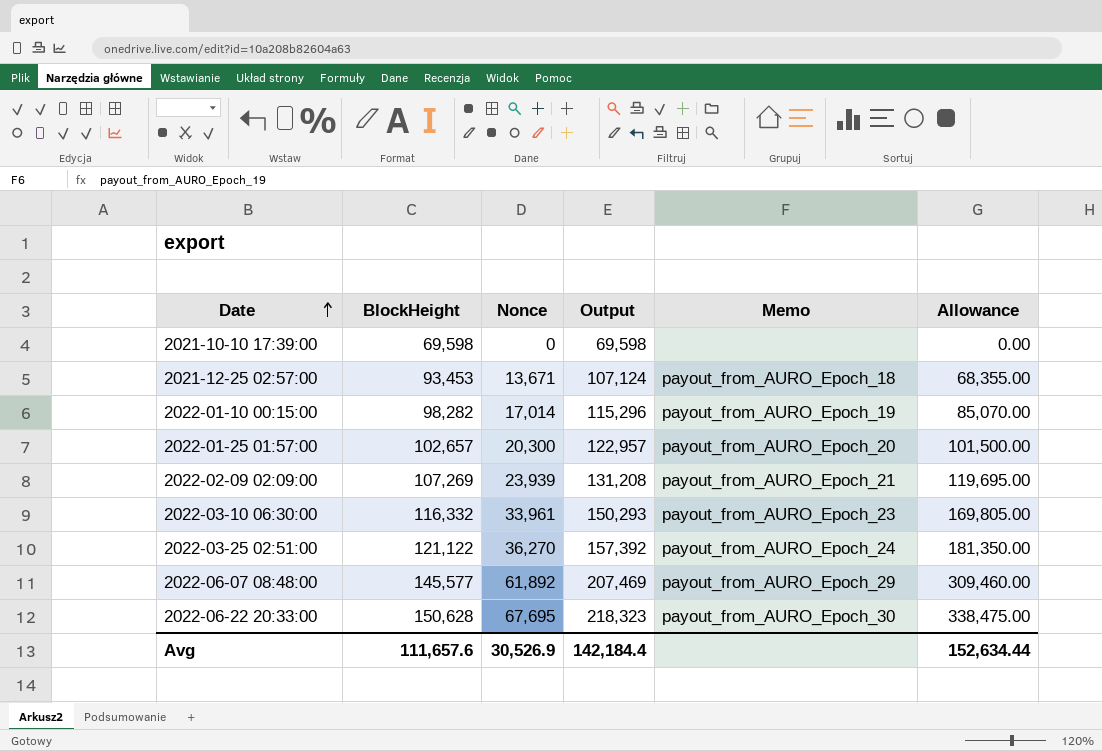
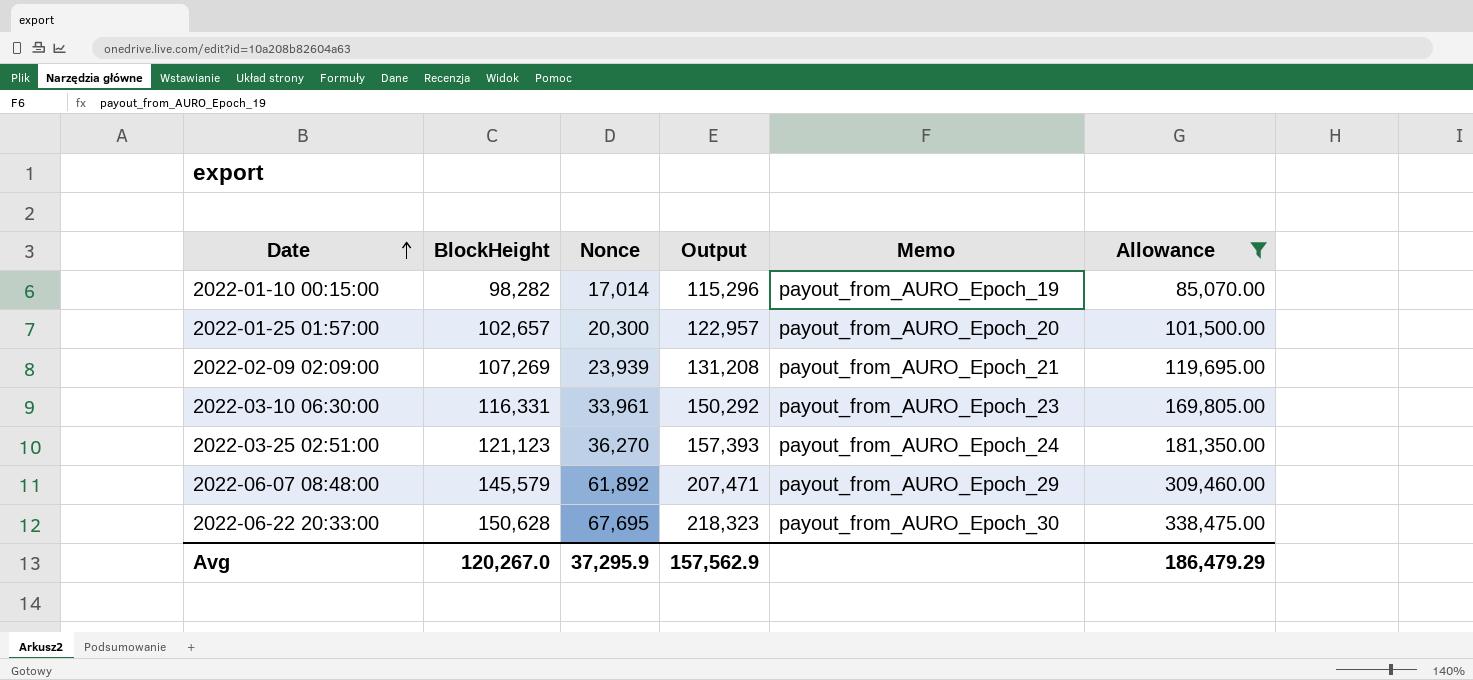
filter: none -> Allowance >= 85,070.00
2022-03-10 06:30:00 | BlockHeight: 116,332 -> 116,331
2022-03-10 06:30:00 | Output: 150,293 -> 150,292
2022-03-25 02:51:00 | BlockHeight: 121,122 -> 121,123
2022-03-25 02:51:00 | Output: 157,392 -> 157,393
2022-06-07 08:48:00 | BlockHeight: 145,577 -> 145,579
2022-06-07 08:48:00 | Output: 207,469 -> 207,471
Avg | BlockHeight: 111,657.6 -> 120,267.0
Avg | Nonce: 30,526.9 -> 37,295.9
Avg | Output: 142,184.4 -> 157,562.9
Avg | Allowance: 152,634.44 -> 186,479.29

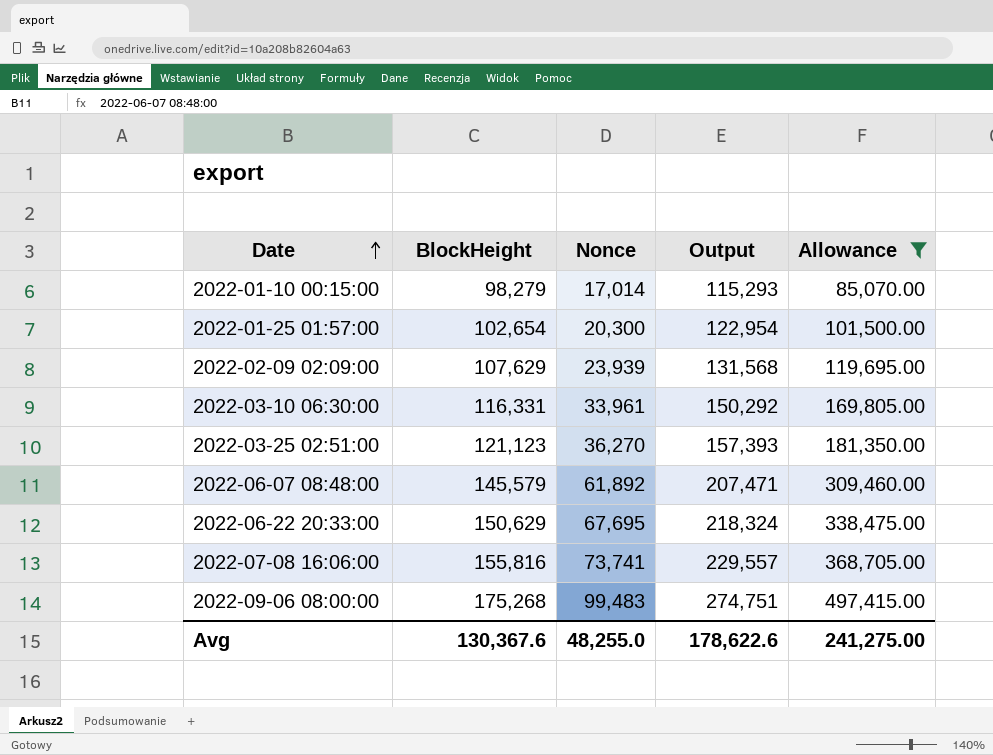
column Memo | position: 5 -> none
2022-01-10 00:15:00 | BlockHeight: 98,282 -> 98,279
2022-01-10 00:15:00 | Output: 115,296 -> 115,293
2022-01-25 01:57:00 | BlockHeight: 102,657 -> 102,654
2022-01-25 01:57:00 | Output: 122,957 -> 122,954
2022-02-09 02:09:00 | BlockHeight: 107,269 -> 107,629
2022-02-09 02:09:00 | Output: 131,208 -> 131,568
2022-06-22 20:33:00 | BlockHeight: 150,628 -> 150,629
2022-06-22 20:33:00 | Output: 218,323 -> 218,324
row 2022-07-08 16:06:00: none -> 155,816 | 73,741 | 229,557 | 368,705.00
row 2022-09-06 08:00:00: none -> 175,268 | 99,483 | 274,751 | 497,415.00
Avg | BlockHeight: 120,267.0 -> 130,367.6
Avg | Nonce: 37,295.9 -> 48,255.0
Avg | Output: 157,562.9 -> 178,622.6
Avg | Allowance: 186,479.29 -> 241,275.00

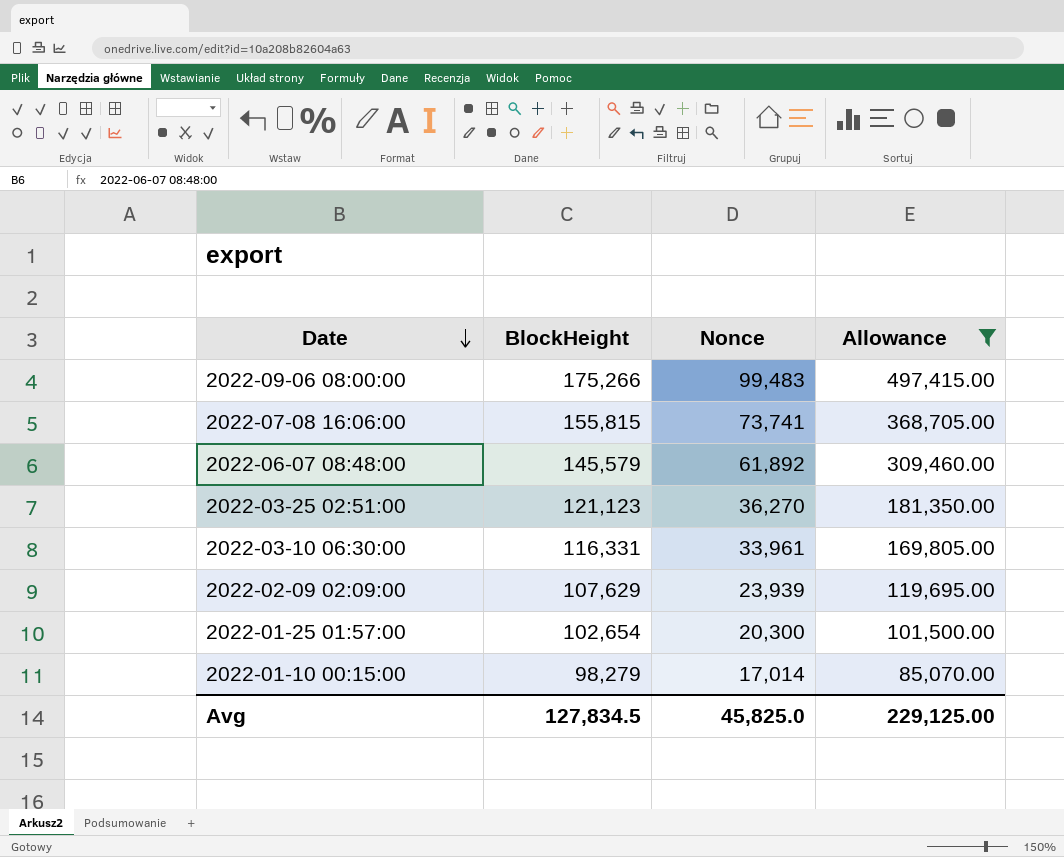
row order: Date ascending -> Date descending
column Output | formula: [BlockHeight] + [Nonce] -> none
row 2022-06-22 20:33:00: 150,629 | 67,695 | 218,324 | 338,475.00 -> none
2022-09-06 08:00:00 | BlockHeight: 175,268 -> 175,266
2022-07-08 16:06:00 | BlockHeight: 155,816 -> 155,815
Avg | BlockHeight: 130,367.6 -> 127,834.5
Avg | Nonce: 48,255.0 -> 45,825.0
Avg | Allowance: 241,275.00 -> 229,125.00

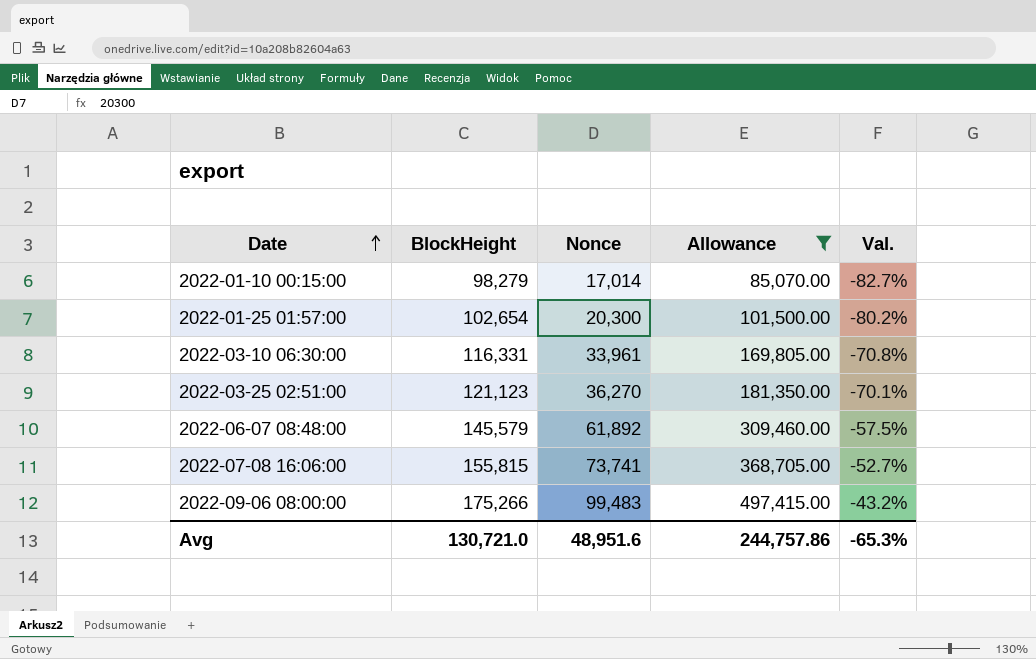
row order: Date descending -> Date ascending
column Val. | formula: none -> ([Nonce] - [BlockHeight]) / [BlockHeight]
row 2022-02-09 02:09:00: 107,629 | 23,939 | 119,695.00 -> none
Avg | BlockHeight: 127,834.5 -> 130,721.0
Avg | Nonce: 45,825.0 -> 48,951.6
Avg | Allowance: 229,125.00 -> 244,757.86

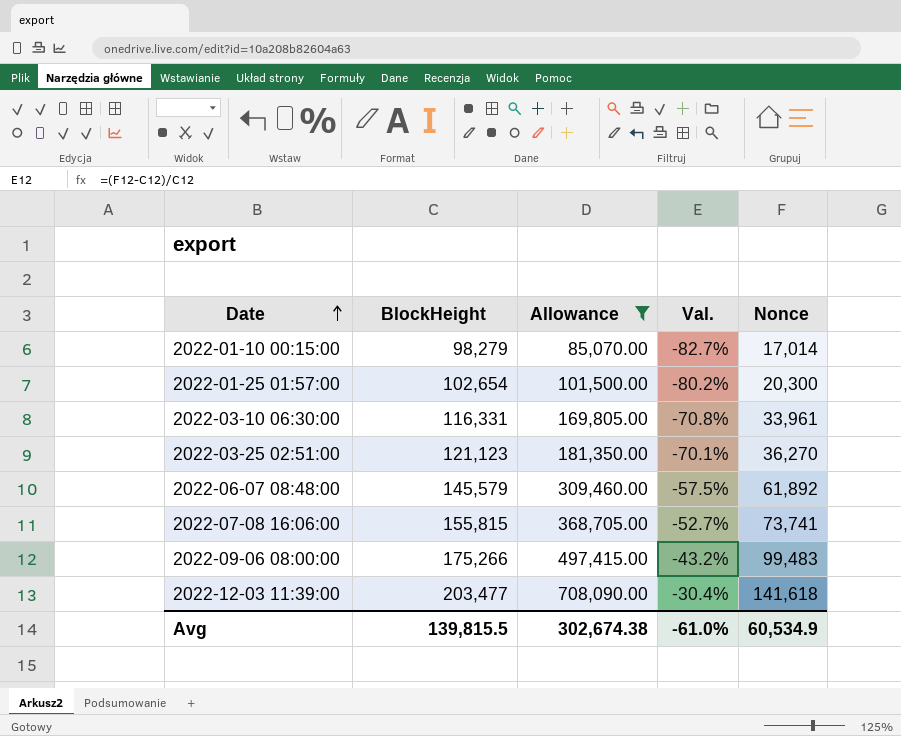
column Nonce | position: 3 -> 5
row 2022-12-03 11:39:00: none -> 203,477 | 708,090.00 | -30.4% | 141,618
Avg | BlockHeight: 130,721.0 -> 139,815.5
Avg | Allowance: 244,757.86 -> 302,674.38
Avg | Val.: -65.3% -> -61.0%
Avg | Nonce: 48,951.6 -> 60,534.9

